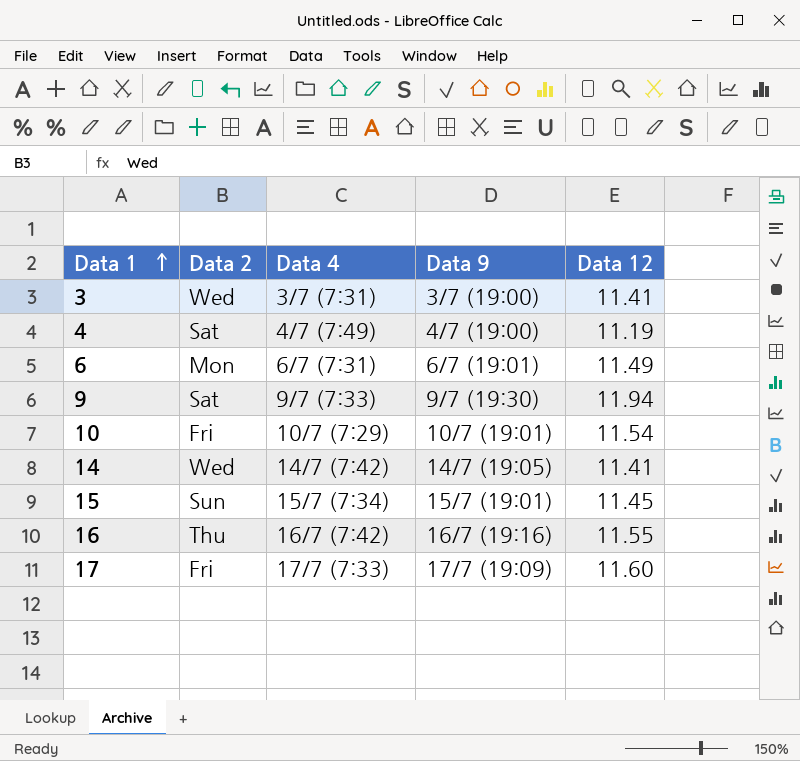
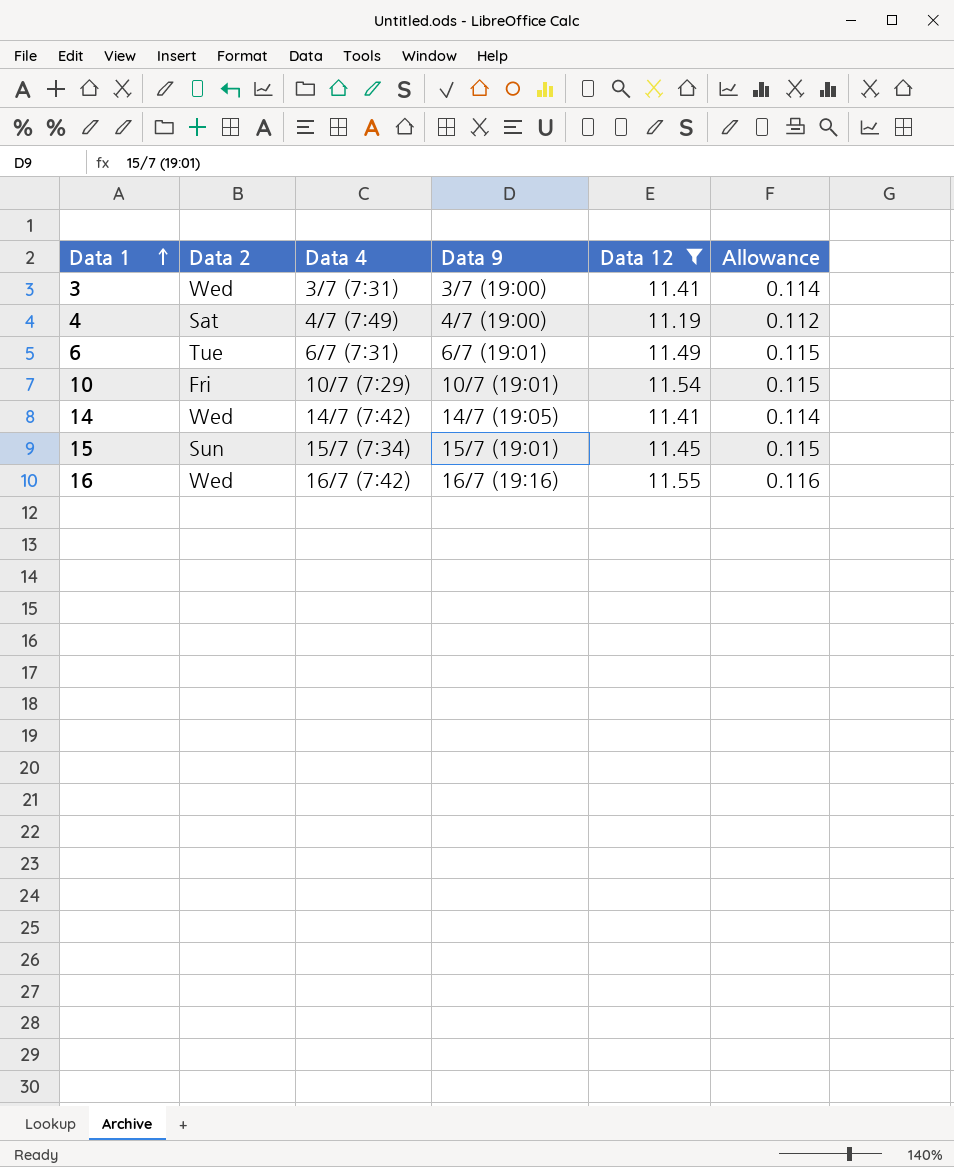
filter: none -> Data 12 <= 11.55
column Allowance | formula: none -> [Data 12] * 0.01
6 | Data 2: Mon -> Tue
16 | Data 2: Thu -> Wed

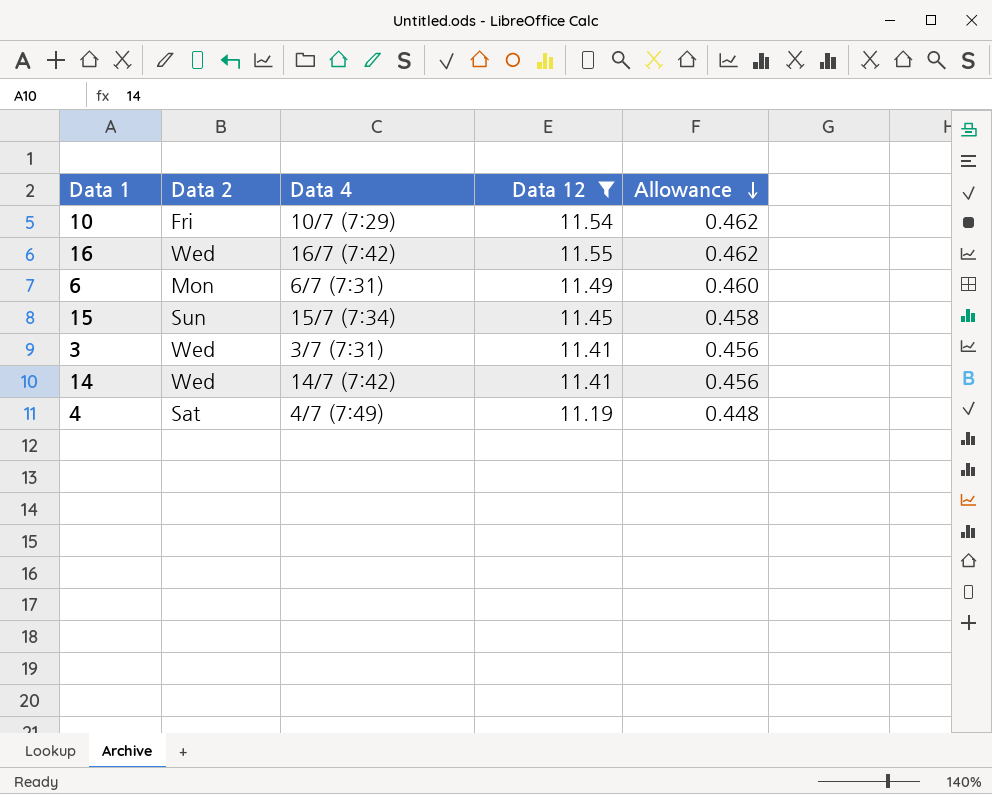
row order: Data 1 ascending -> Allowance descending
column Data 9 | position: 4 -> none
column Allowance | formula: [Data 12] * 0.01 -> [Data 12] * 0.04
6 | Data 2: Tue -> Mon

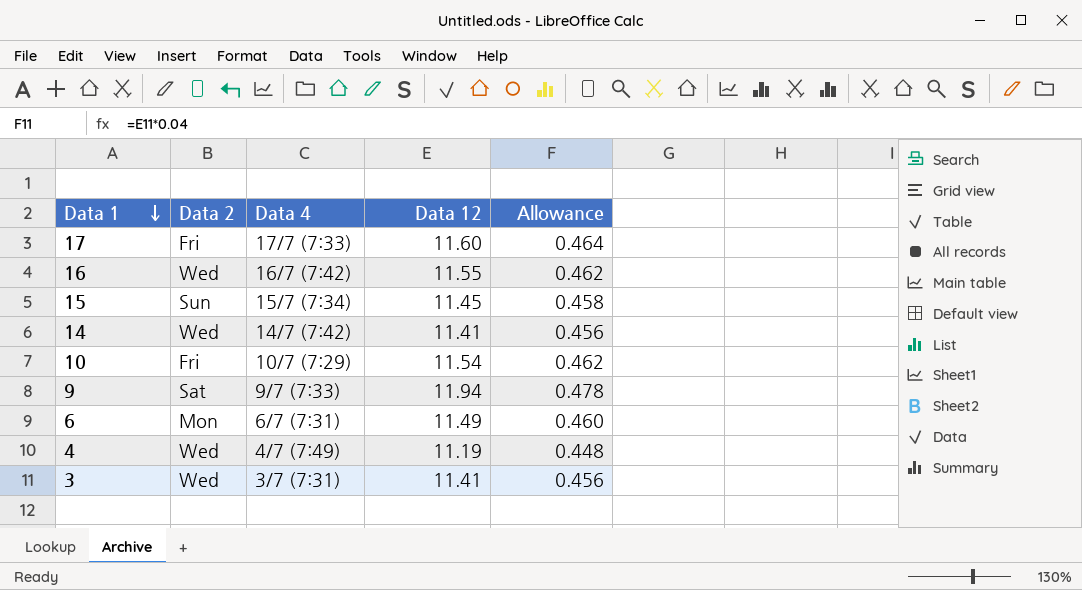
filter: Data 12 <= 11.55 -> none
row order: Allowance descending -> Data 1 descending
4 | Data 2: Sat -> Wed

